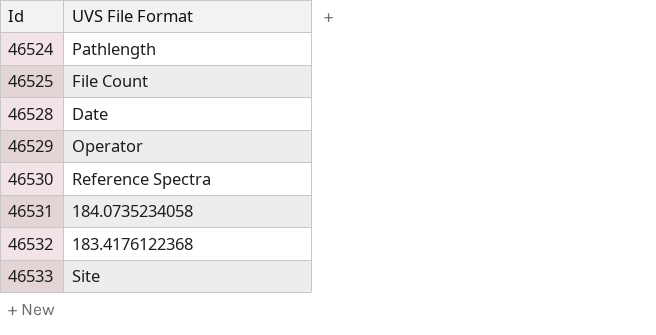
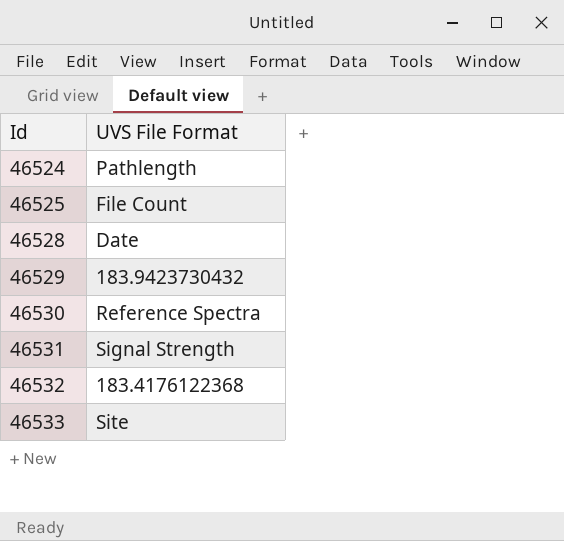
46529 | UVS File Format: Operator -> 183.9423730432
46531 | UVS File Format: 184.0735234058 -> Signal Strength

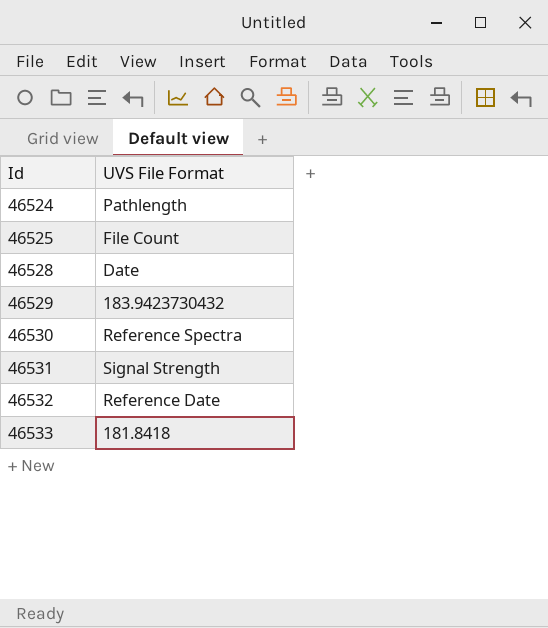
46532 | UVS File Format: 183.4176122368 -> Reference Date
46533 | UVS File Format: Site -> 181.8418

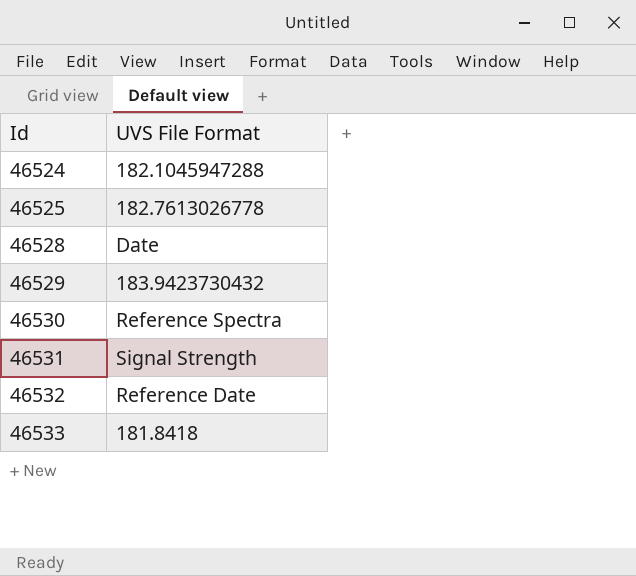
46524 | UVS File Format: Pathlength -> 182.1045947288
46525 | UVS File Format: File Count -> 182.7613026778

